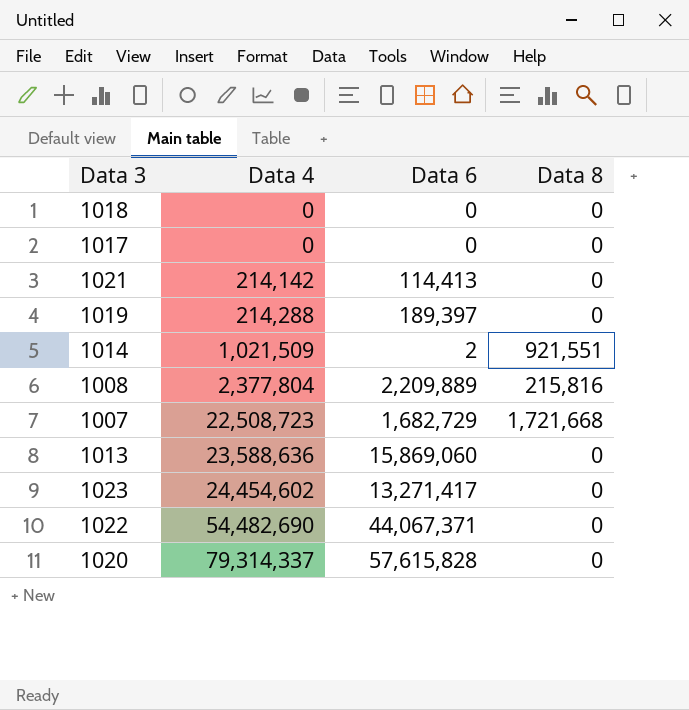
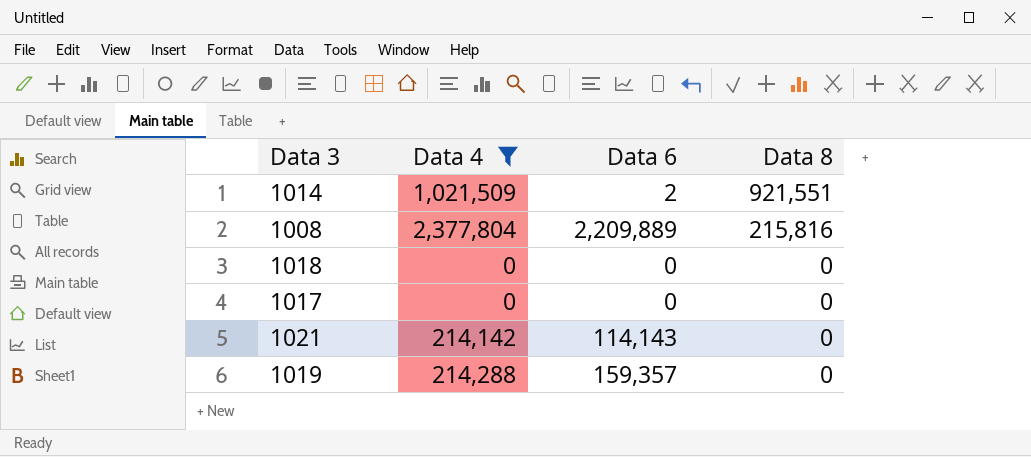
filter: none -> Data 4 <= 2,377,804
row order: Data 4 ascending -> Data 8 descending
1021 | Data 6: 114,413 -> 114,143
1019 | Data 6: 189,397 -> 159,357

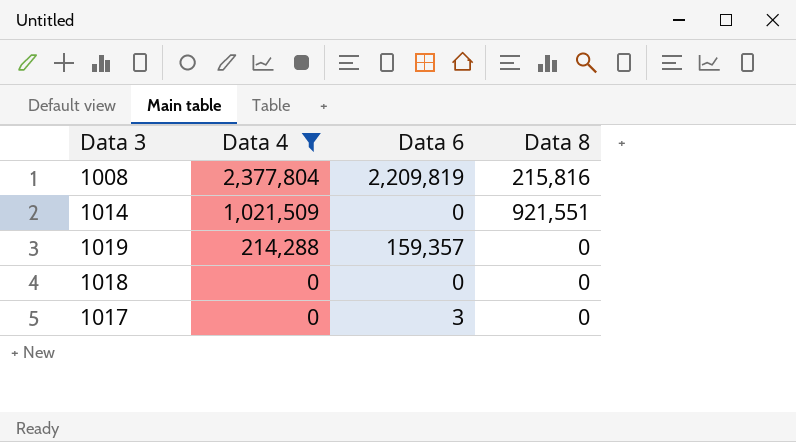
row order: Data 8 descending -> Data 4 descending
row 1021: 214,142 | 114,143 | 0 -> none
1008 | Data 6: 2,209,889 -> 2,209,819
1014 | Data 6: 2 -> 0
1017 | Data 6: 0 -> 3

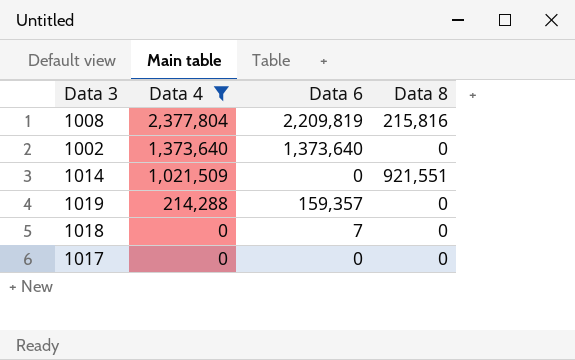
row 1002: none -> 1,373,640 | 1,373,640 | 0
1018 | Data 6: 0 -> 7
1017 | Data 6: 3 -> 0

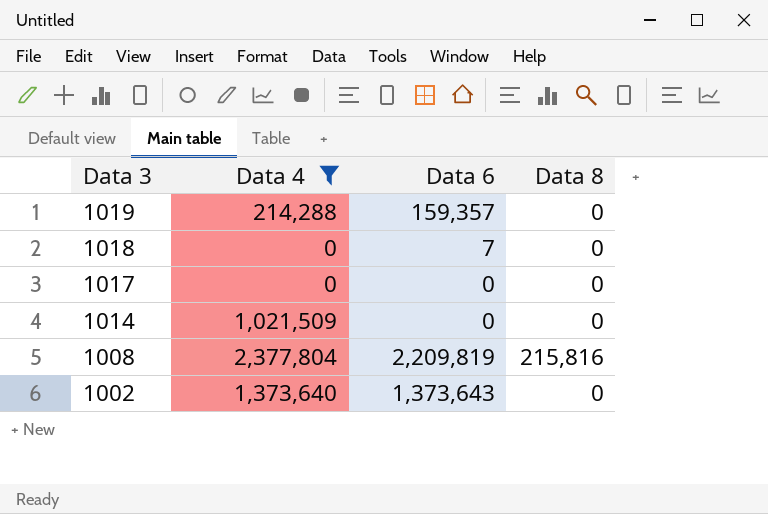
row order: Data 4 descending -> Data 3 descending
1014 | Data 8: 921,551 -> 0
1002 | Data 6: 1,373,640 -> 1,373,643

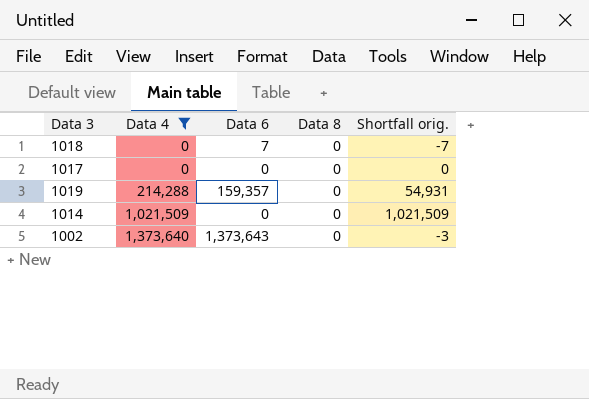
row order: Data 3 descending -> Data 4 ascending
column Shortfall orig. | formula: none -> [Data 4] - [Data 6]
row 1008: 2,377,804 | 2,209,819 | 215,816 -> none

